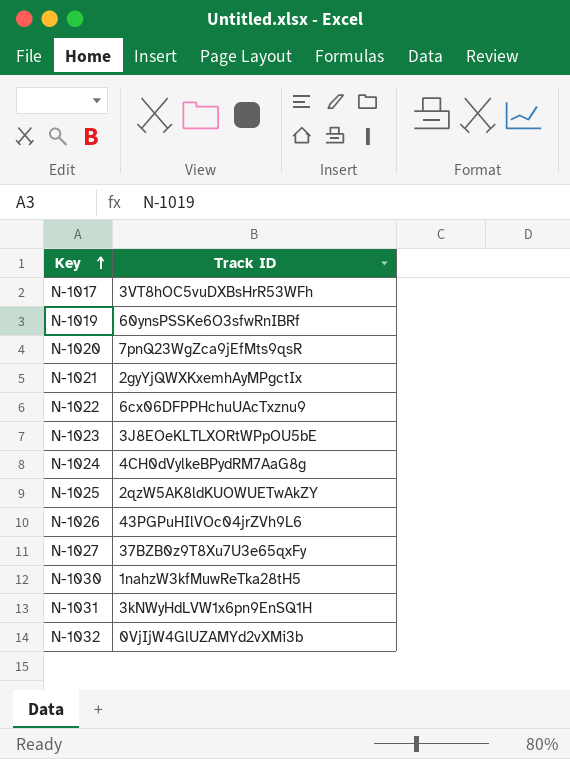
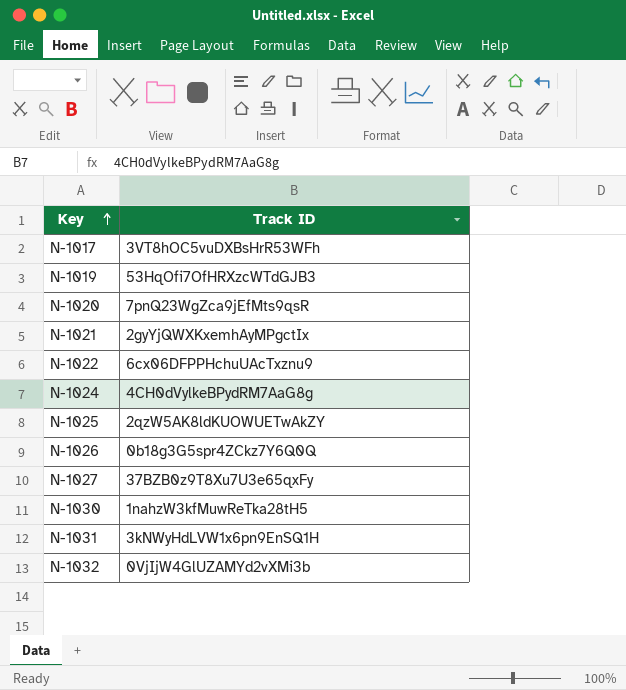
row N-1023: 3J8EOeKLTLXORtWPpOU5bE -> none
N-1019 | Track ID: 60ynsPSSKe6O3sfwRnIBRf -> 53HqOfi7OfHRXzcWTdGJB3
N-1026 | Track ID: 43PGPuHIlVOc04jrZVh9L6 -> 0b18g3G5spr4ZCkz7Y6Q0Q

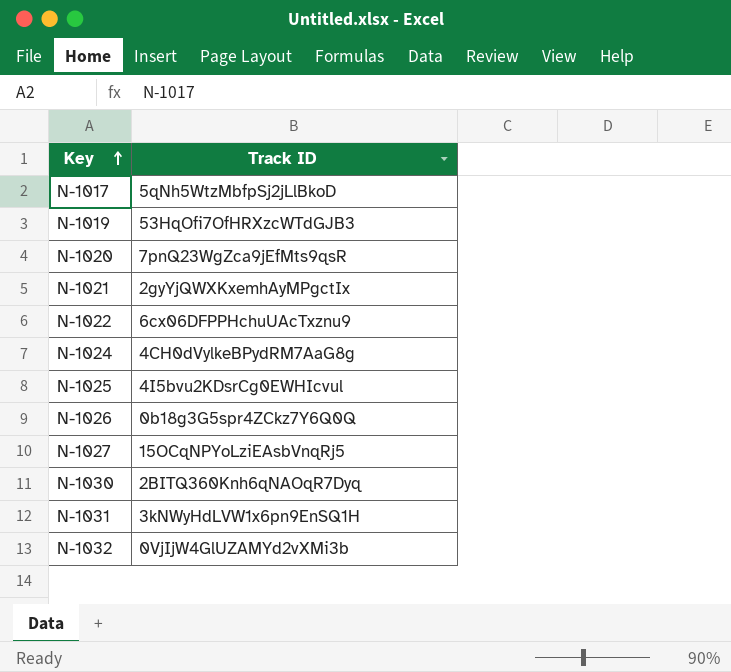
N-1017 | Track ID: 3VT8hOC5vuDXBsHrR53WFh -> 5qNh5WtzMbfpSj2jLlBkoD
N-1025 | Track ID: 2qzW5AK8ldKUOWUETwAkZY -> 4I5bvu2KDsrCg0EWHIcvul
N-1027 | Track ID: 37BZB0z9T8Xu7U3e65qxFy -> 15OCqNPYoLziEAsbVnqRj5
N-1030 | Track ID: 1nahzW3kfMuwReTka28tH5 -> 2BITQ360Knh6qNAOqR7Dyq

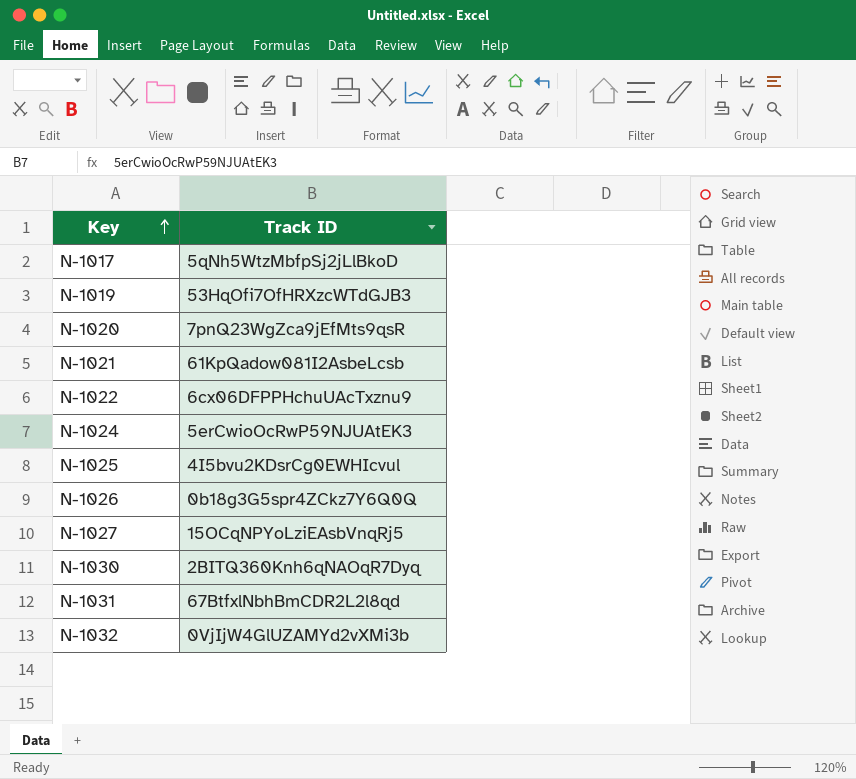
N-1021 | Track ID: 2gyYjQWXKxemhAyMPgctIx -> 61KpQadow081I2AsbeLcsb
N-1024 | Track ID: 4CH0dVylkeBPydRM7AaG8g -> 5erCwioOcRwP59NJUAtEK3
N-1031 | Track ID: 3kNWyHdLVW1x6pn9EnSQ1H -> 67BtfxlNbhBmCDR2L2l8qd

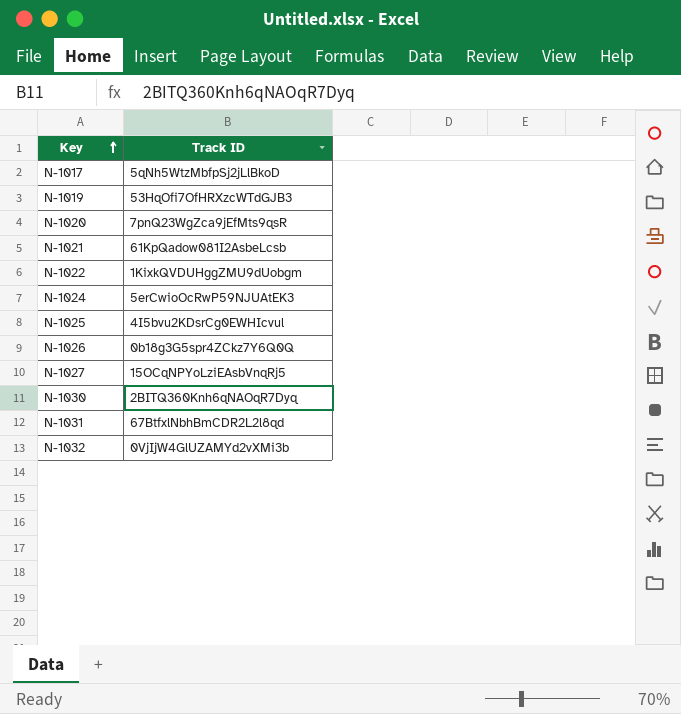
N-1022 | Track ID: 6cx06DFPPHchuUAcTxznu9 -> 1KixkQVDUHggZMU9dUobgm

